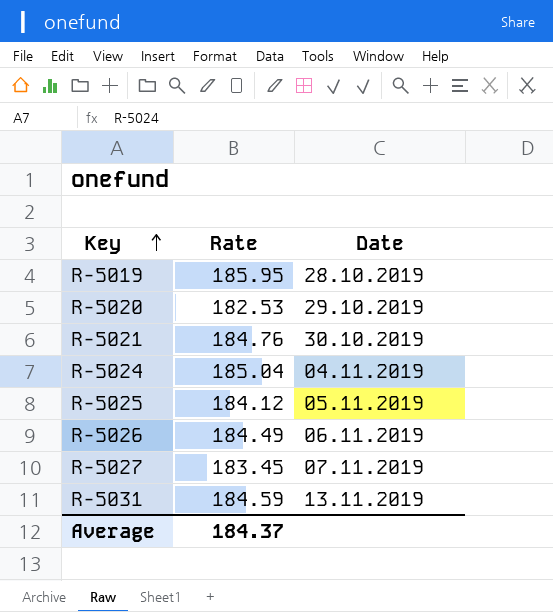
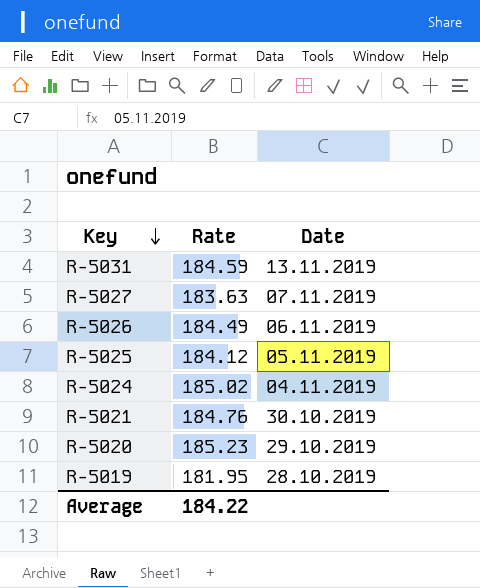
row order: Key ascending -> Key descending
R-5027 | Rate: 183.45 -> 183.63
R-5024 | Rate: 185.04 -> 185.02
R-5020 | Rate: 182.53 -> 185.23
R-5019 | Rate: 185.95 -> 181.95
Average | Rate: 184.37 -> 184.22

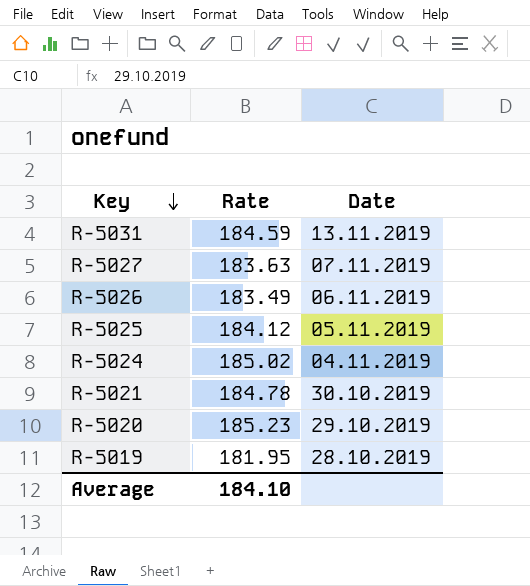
R-5026 | Rate: 184.49 -> 183.49
R-5021 | Rate: 184.76 -> 184.78
Average | Rate: 184.22 -> 184.10

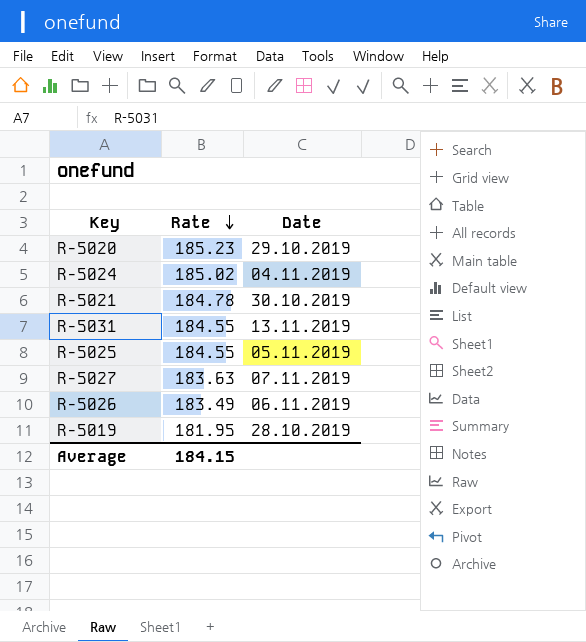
row order: Key descending -> Rate descending
R-5031 | Rate: 184.59 -> 184.55
R-5025 | Rate: 184.12 -> 184.55
Average | Rate: 184.10 -> 184.15

